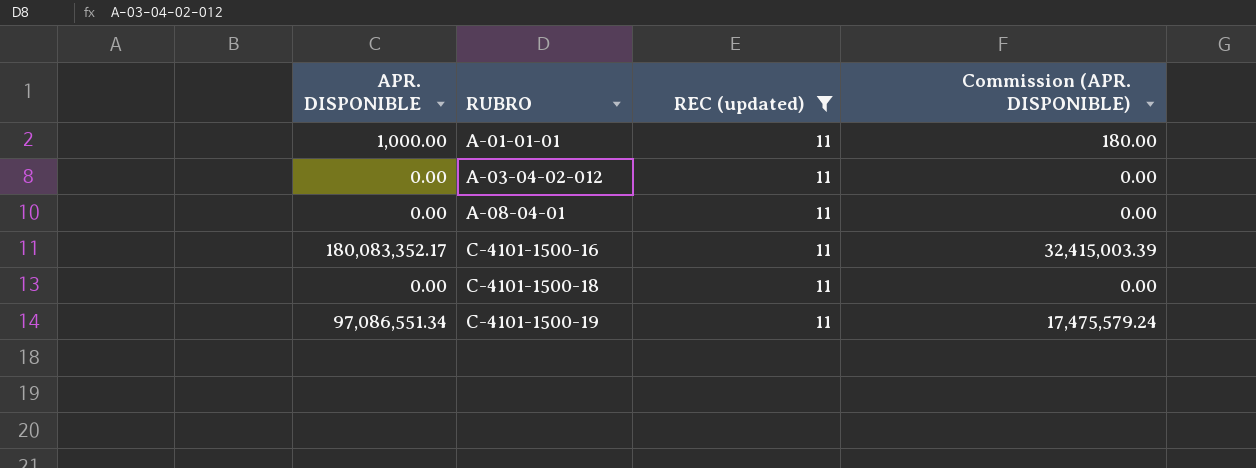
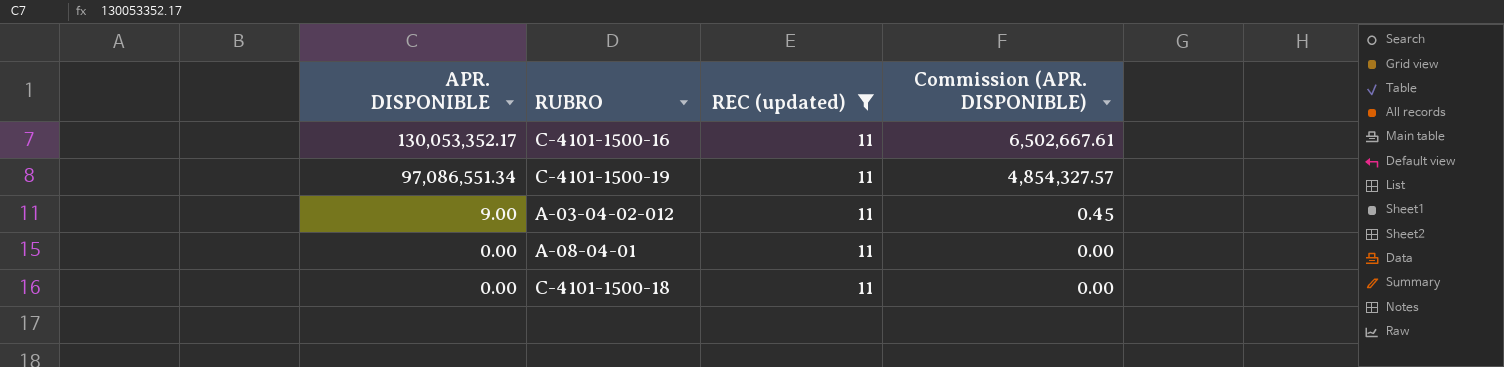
row order: RUBRO ascending -> APR. DISPONIBLE descending
column Commission (APR. DISPONIBLE) | formula: [APR. DISPONIBLE] * 0.18 -> [APR. DISPONIBLE] * 0.05
row A-01-01-01: 1,000.00 | 11 | 180.00 -> none
C-4101-1500-16 | APR. DISPONIBLE: 180,083,352.17 -> 130,053,352.17
A-03-04-02-012 | APR. DISPONIBLE: 0.00 -> 9.00

